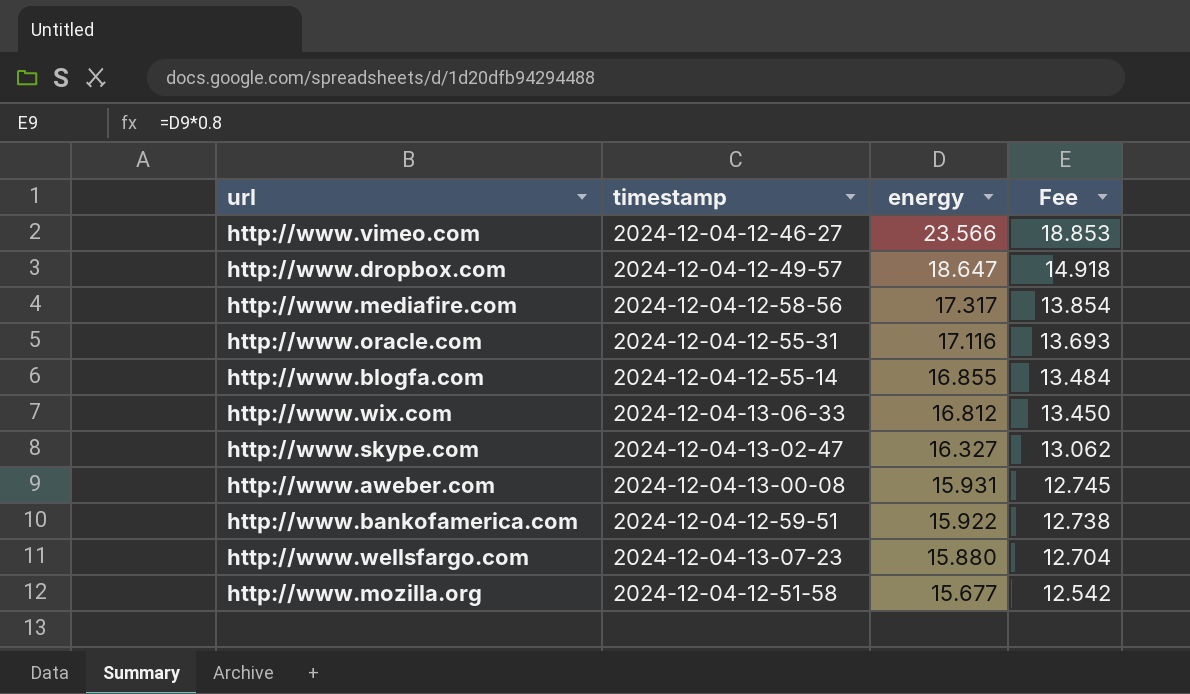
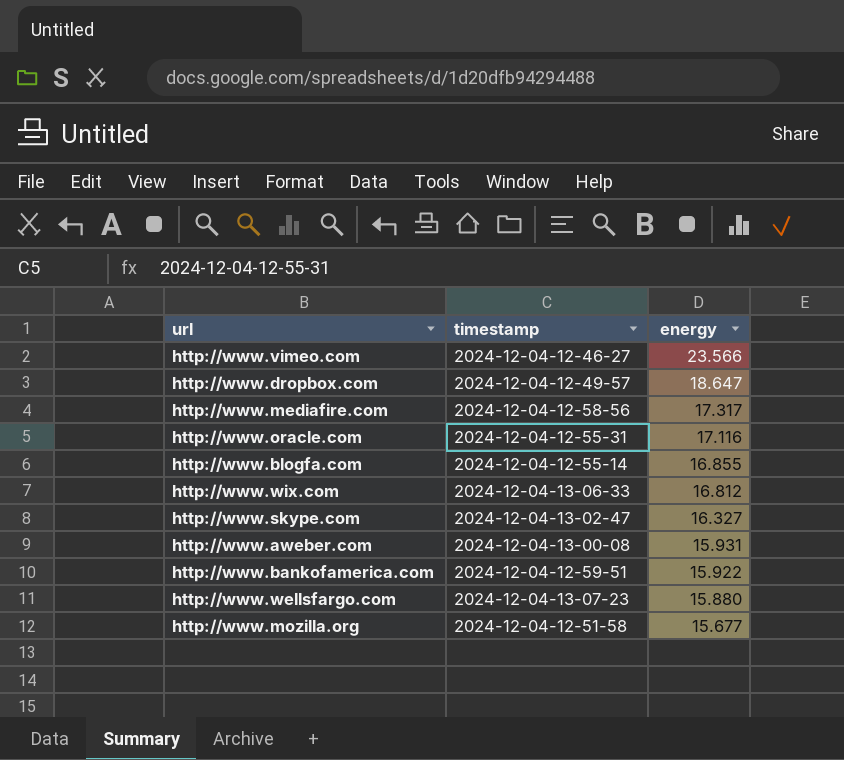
column Fee | formula: [energy] * 0.8 -> none

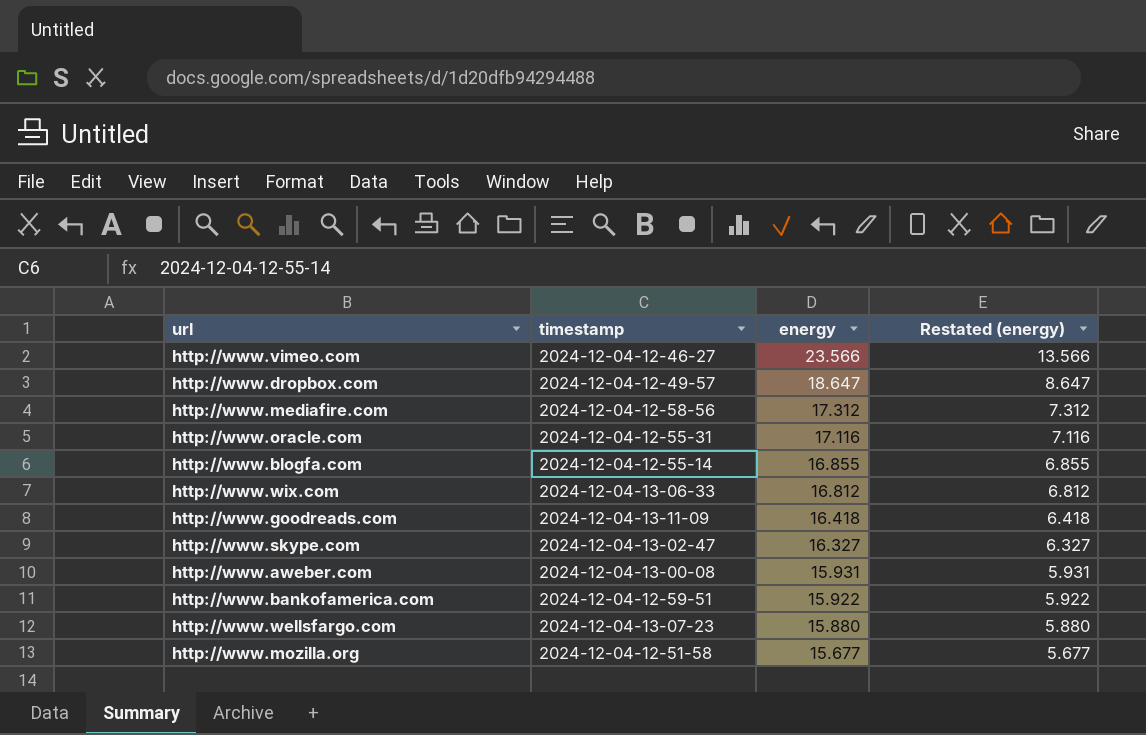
column Restated (energy) | formula: none -> [energy] - 10
http://www.mediafire.com | energy: 17.317 -> 17.312
row http://www.goodreads.com: none -> 2024-12-04-13-11-09 | 16.418 | 6.418

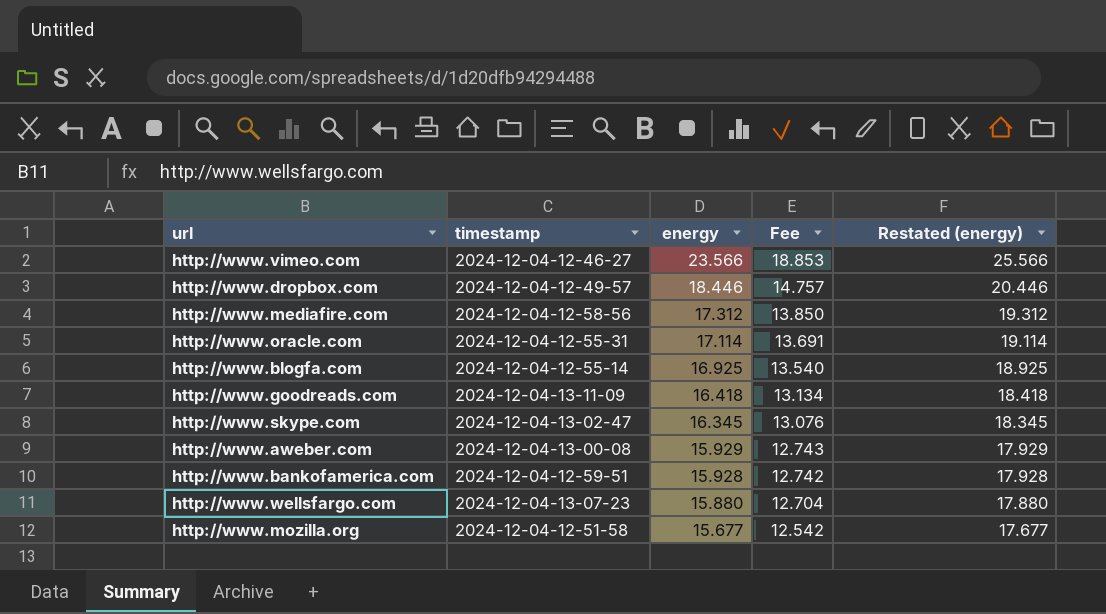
column Fee | formula: none -> [energy] * 0.8
column Restated (energy) | formula: [energy] - 10 -> [energy] + 2
row http://www.wix.com: 2024-12-04-13-06-33 | 16.812 | 6.812 -> none
http://www.dropbox.com | energy: 18.647 -> 18.446
http://www.oracle.com | energy: 17.116 -> 17.114
http://www.blogfa.com | energy: 16.855 -> 16.925
http://www.skype.com | energy: 16.327 -> 16.345
http://www.aweber.com | energy: 15.931 -> 15.929
http://www.bankofamerica.com | energy: 15.922 -> 15.928

